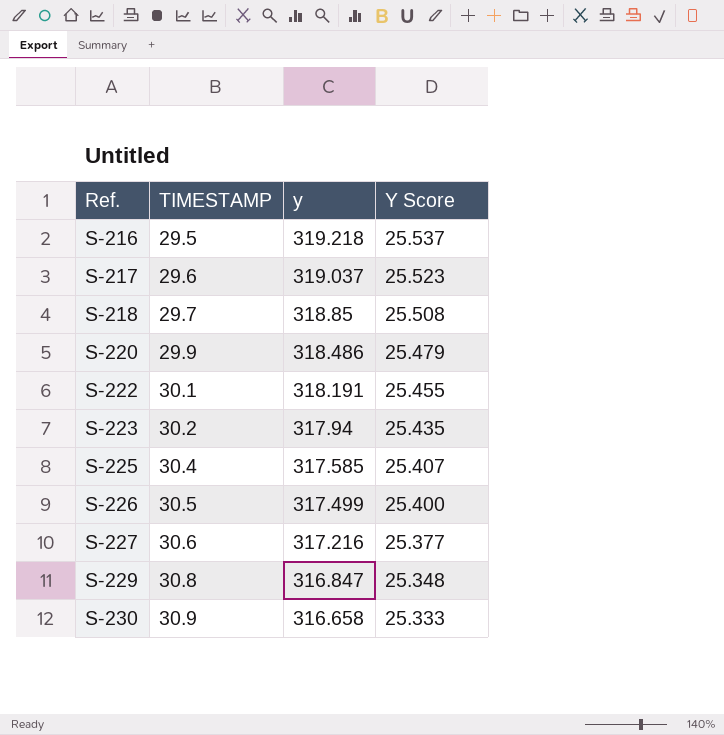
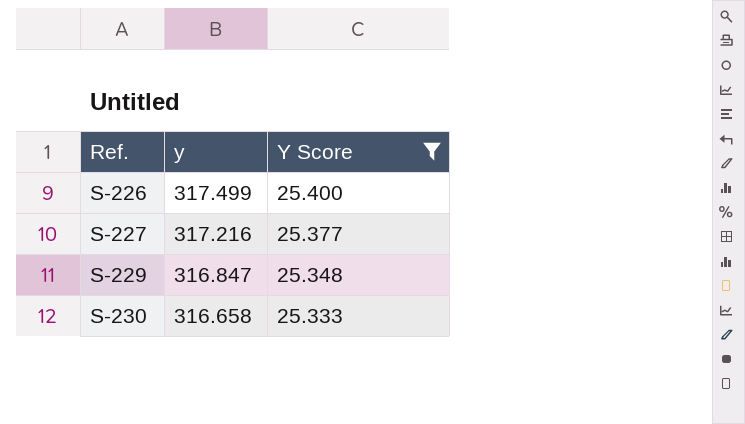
filter: none -> Y Score <= 25.400
column TIMESTAMP | position: 2 -> none

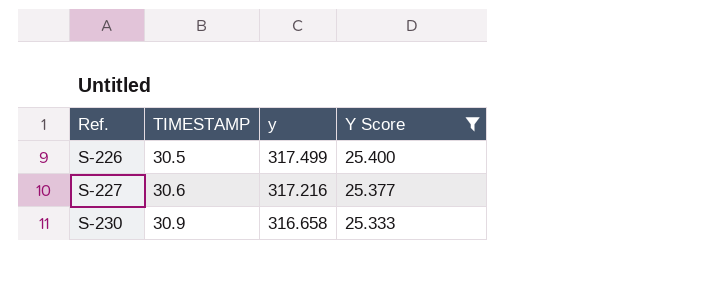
column TIMESTAMP | position: none -> 2
row S-229: 316.847 | 25.348 -> none

